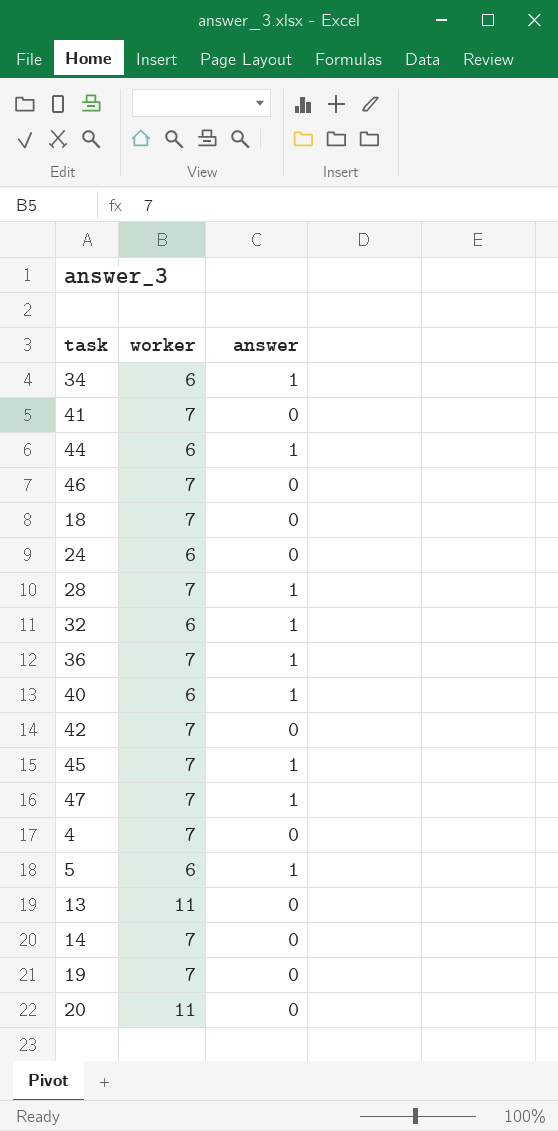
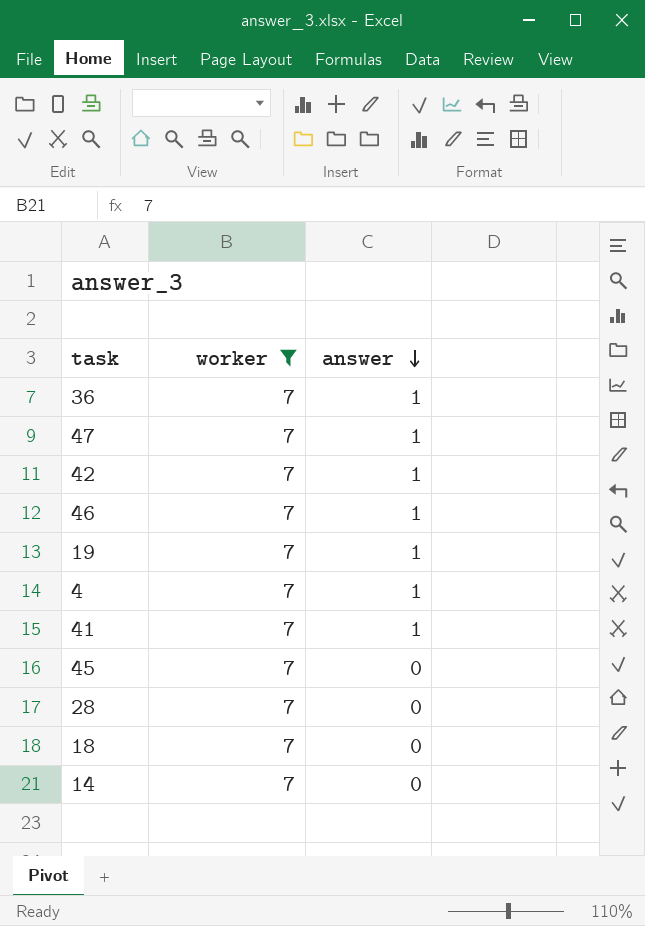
filter: none -> worker = 7
row order: none -> answer descending
42 | answer: 0 -> 1
46 | answer: 0 -> 1
19 | answer: 0 -> 1
4 | answer: 0 -> 1
41 | answer: 0 -> 1
45 | answer: 1 -> 0
28 | answer: 1 -> 0

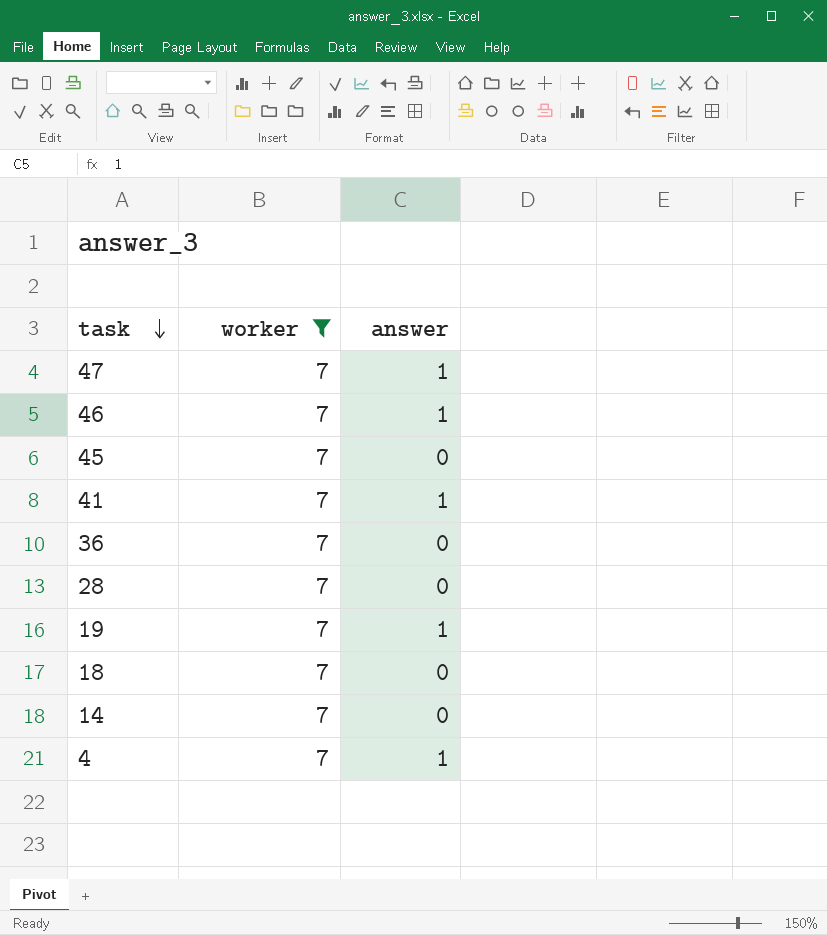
row order: answer descending -> task descending
row 42: 7 | 1 -> none
36 | answer: 1 -> 0

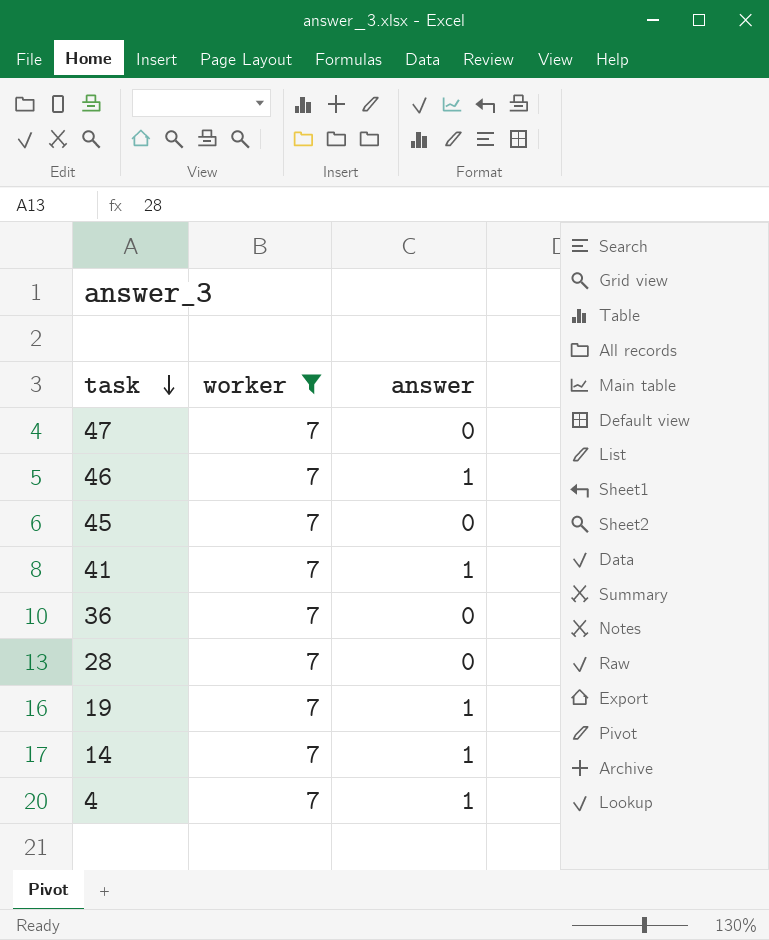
row 18: 7 | 0 -> none
47 | answer: 1 -> 0
14 | answer: 0 -> 1

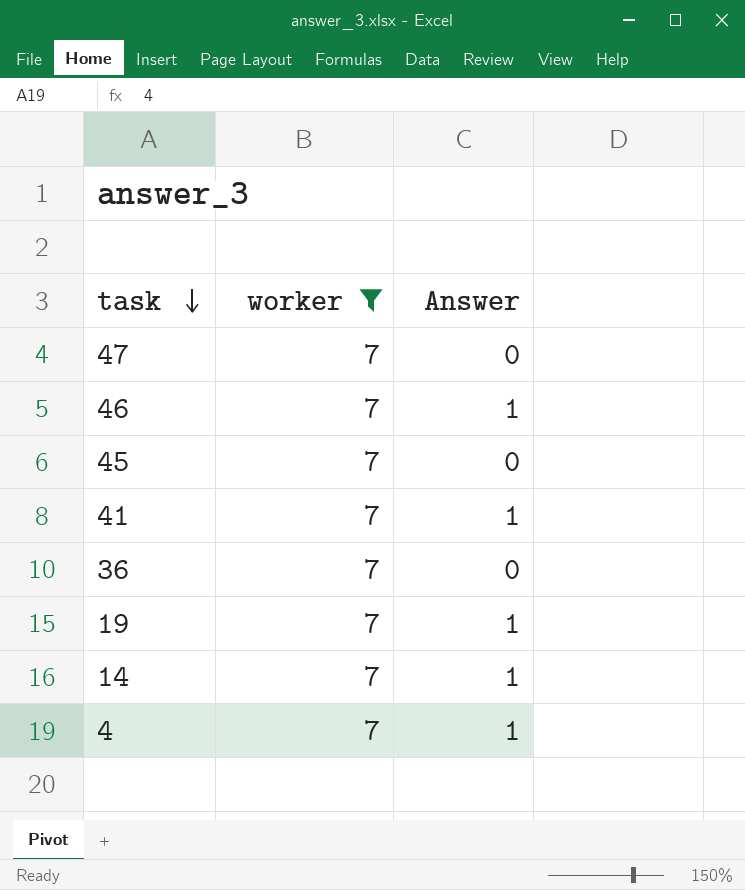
column name: answer -> Answer
row 28: 7 | 0 -> none

